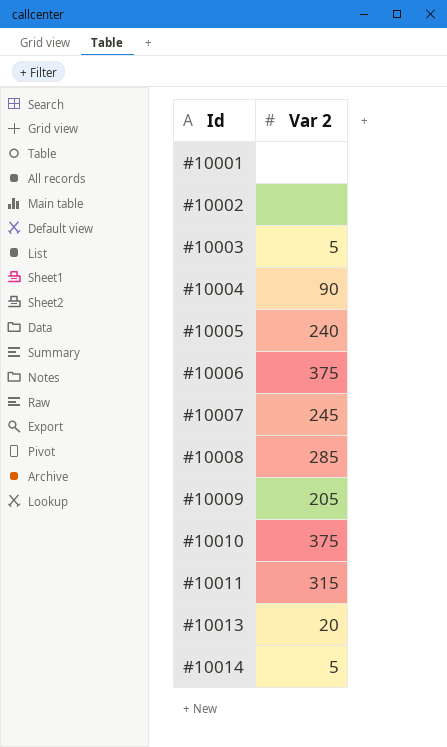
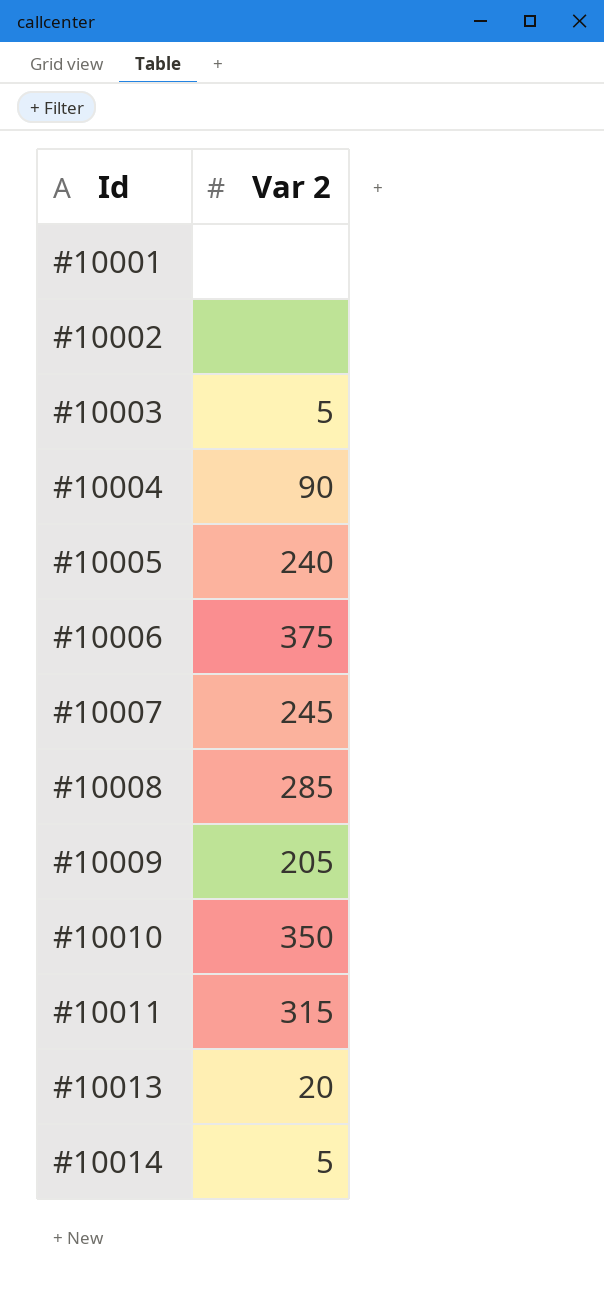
#10010 | Var 2: 375 -> 350

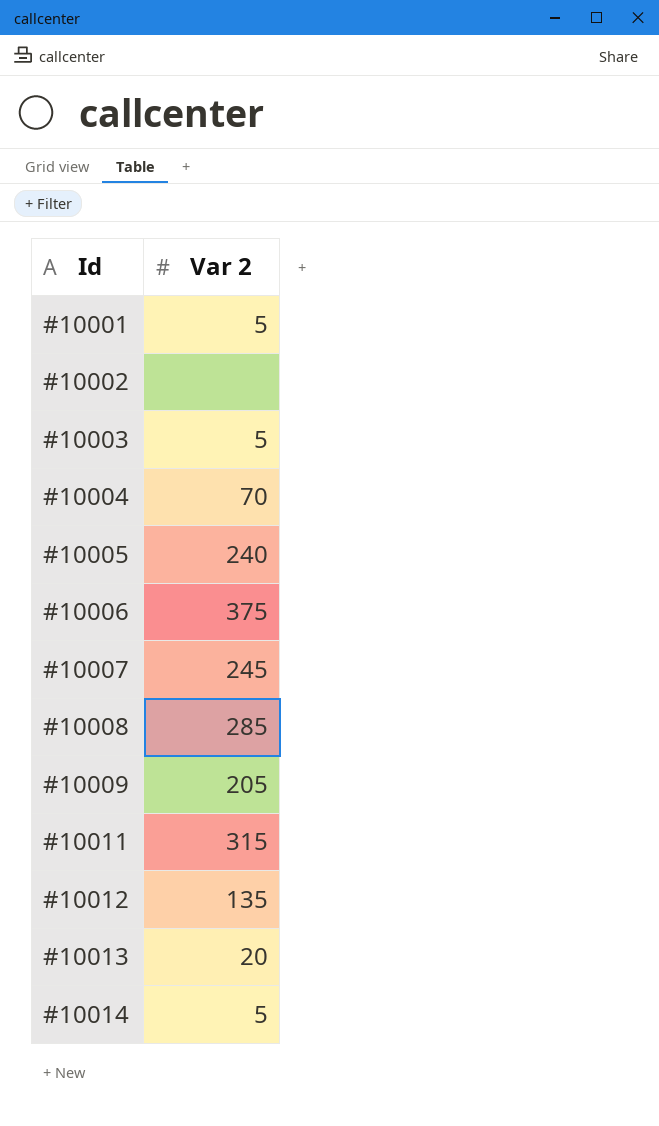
row #10010: 350 -> none
#10001 | Var 2: none -> 5
#10004 | Var 2: 90 -> 70
row #10012: none -> 135

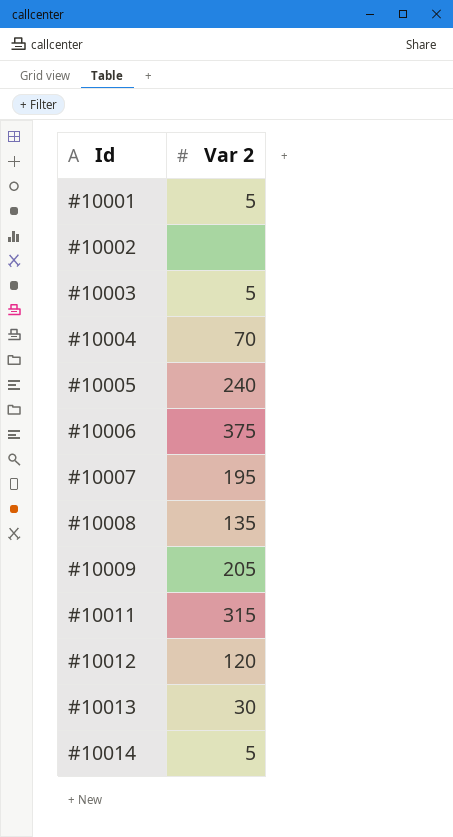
#10007 | Var 2: 245 -> 195
#10008 | Var 2: 285 -> 135
#10012 | Var 2: 135 -> 120
#10013 | Var 2: 20 -> 30

